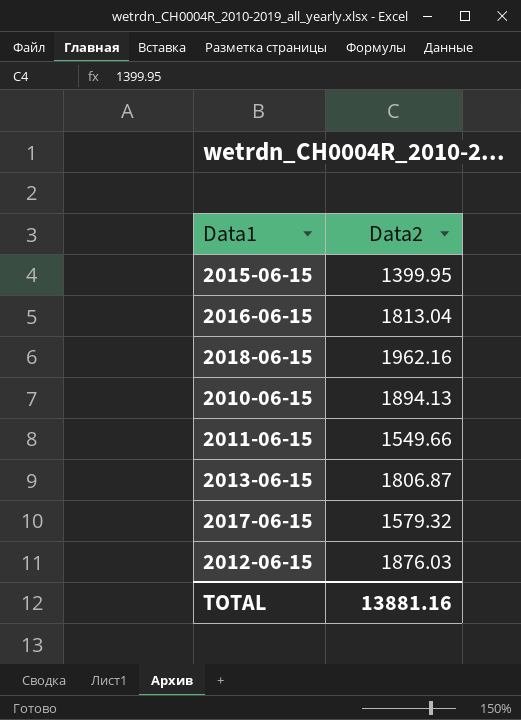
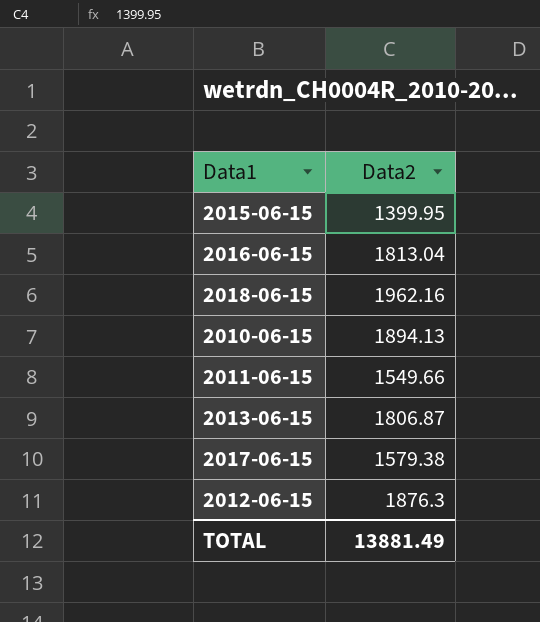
2017-06-15 | Data2: 1579.32 -> 1579.38
2012-06-15 | Data2: 1876.03 -> 1876.3
TOTAL | Data2: 13881.16 -> 13881.49

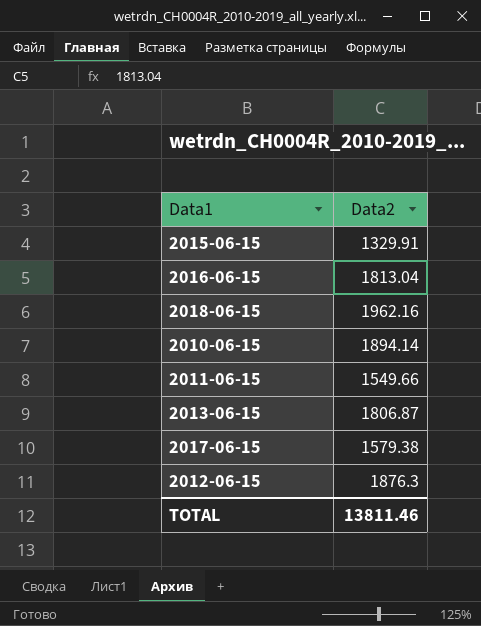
2015-06-15 | Data2: 1399.95 -> 1329.91
2010-06-15 | Data2: 1894.13 -> 1894.14
TOTAL | Data2: 13881.49 -> 13811.46

